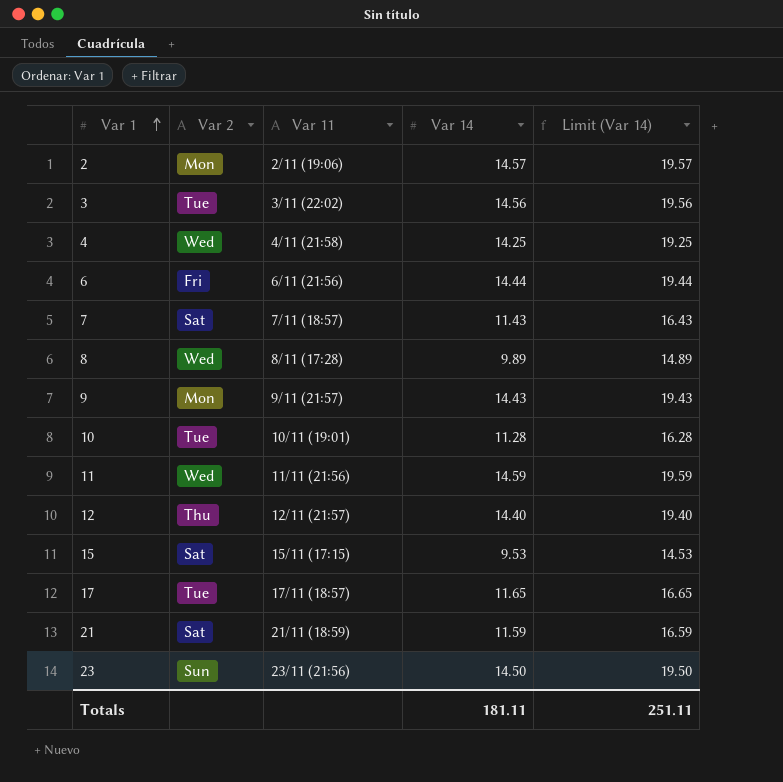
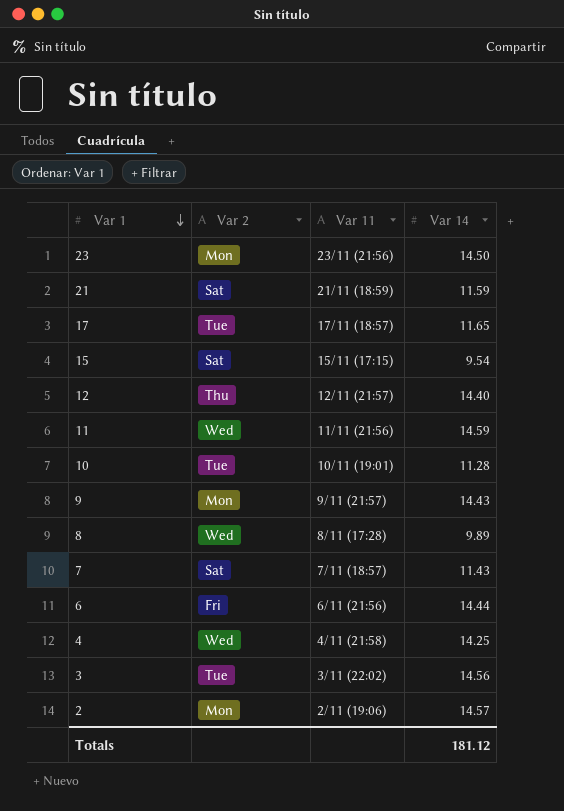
row order: Var 1 ascending -> Var 1 descending
column Limit (Var 14) | formula: [Var 14] + 5 -> none
23 | Var 2: Sun -> Mon
15 | Var 14: 9.53 -> 9.54
Totals | Var 14: 181.11 -> 181.12

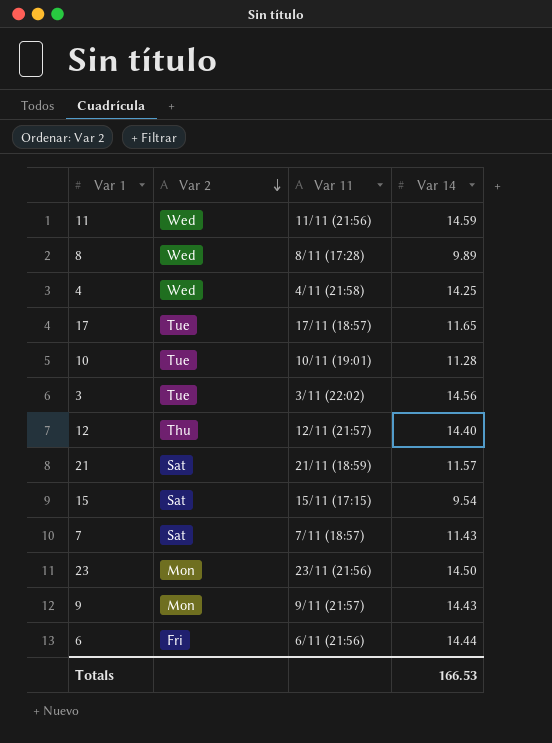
row order: Var 1 descending -> Var 2 descending
row 2: Mon | 2/11 (19:06) | 14.57 -> none
21 | Var 14: 11.59 -> 11.57
Totals | Var 14: 181.12 -> 166.53

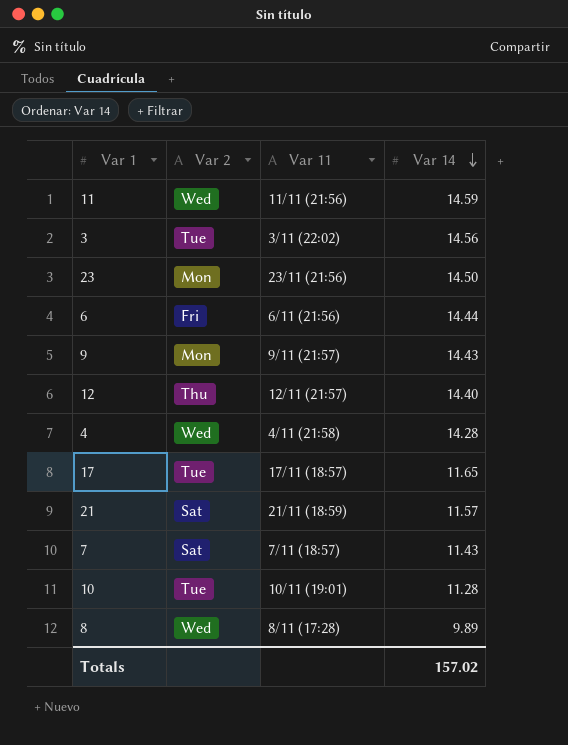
row order: Var 2 descending -> Var 14 descending
row 15: Sat | 15/11 (17:15) | 9.54 -> none
4 | Var 14: 14.25 -> 14.28
Totals | Var 14: 166.53 -> 157.02

